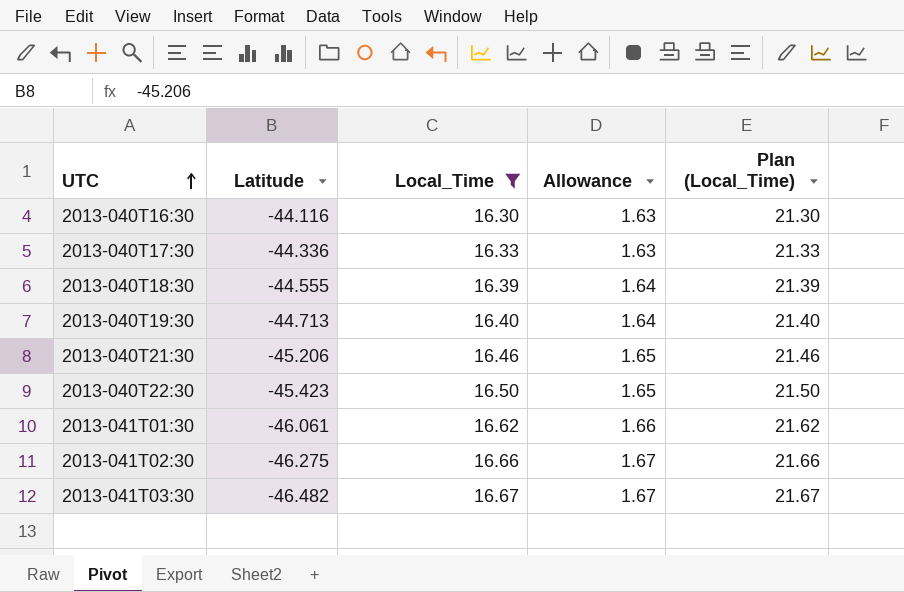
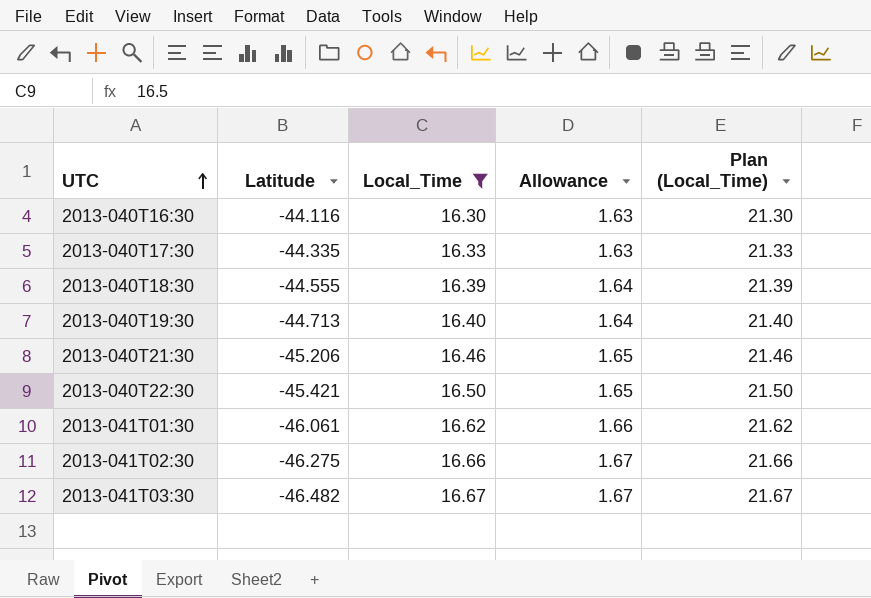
2013-040T17:30 | Latitude: -44.336 -> -44.335
2013-040T22:30 | Latitude: -45.423 -> -45.421

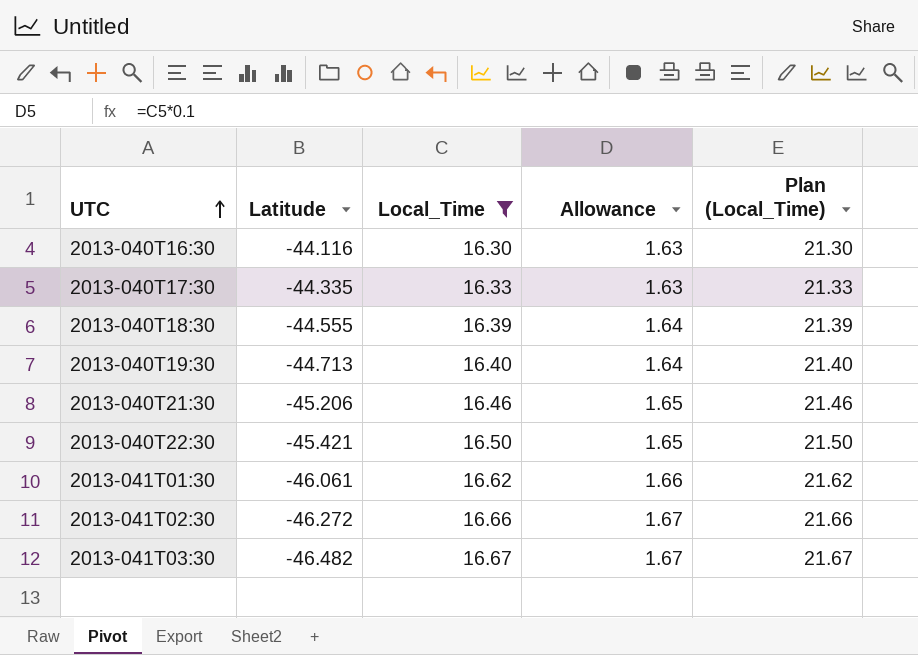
2013-041T02:30 | Latitude: -46.275 -> -46.272

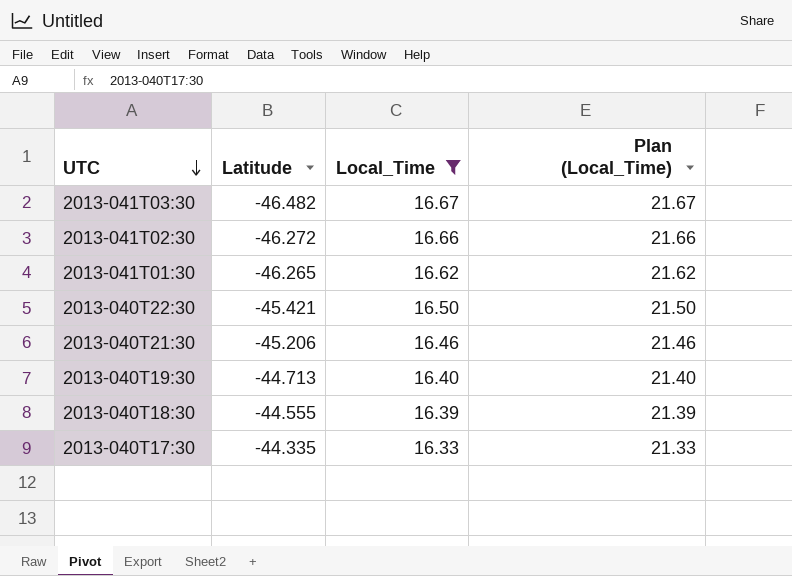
row order: UTC ascending -> UTC descending
column Allowance | formula: [Local_Time] * 0.1 -> none
row 2013-040T16:30: -44.116 | 16.30 | 1.63 | 21.30 -> none
2013-041T01:30 | Latitude: -46.061 -> -46.265

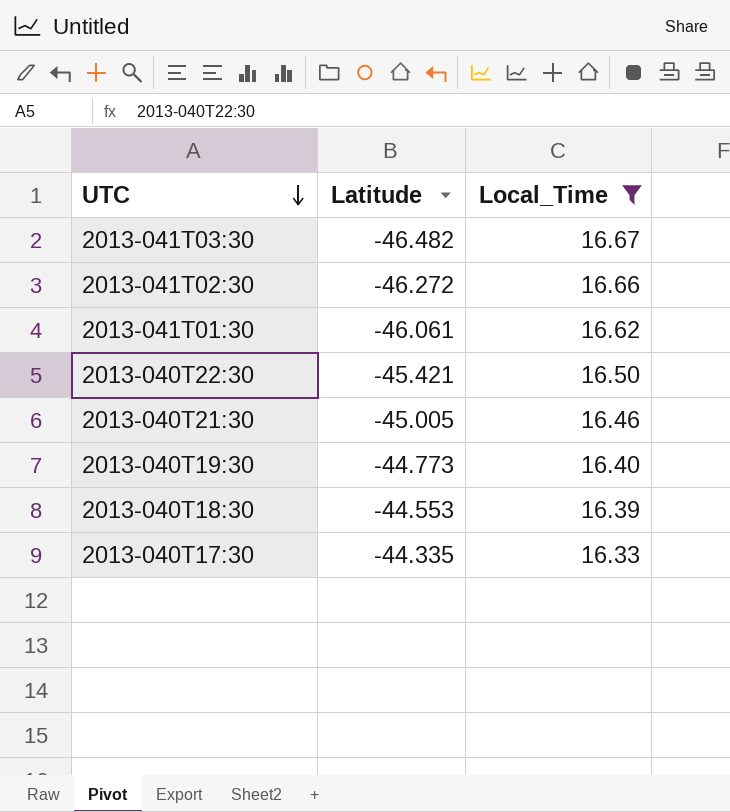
column Plan (Local_Time) | formula: [Local_Time] + 5 -> none
2013-041T01:30 | Latitude: -46.265 -> -46.061
2013-040T21:30 | Latitude: -45.206 -> -45.005
2013-040T19:30 | Latitude: -44.713 -> -44.773
2013-040T18:30 | Latitude: -44.555 -> -44.553

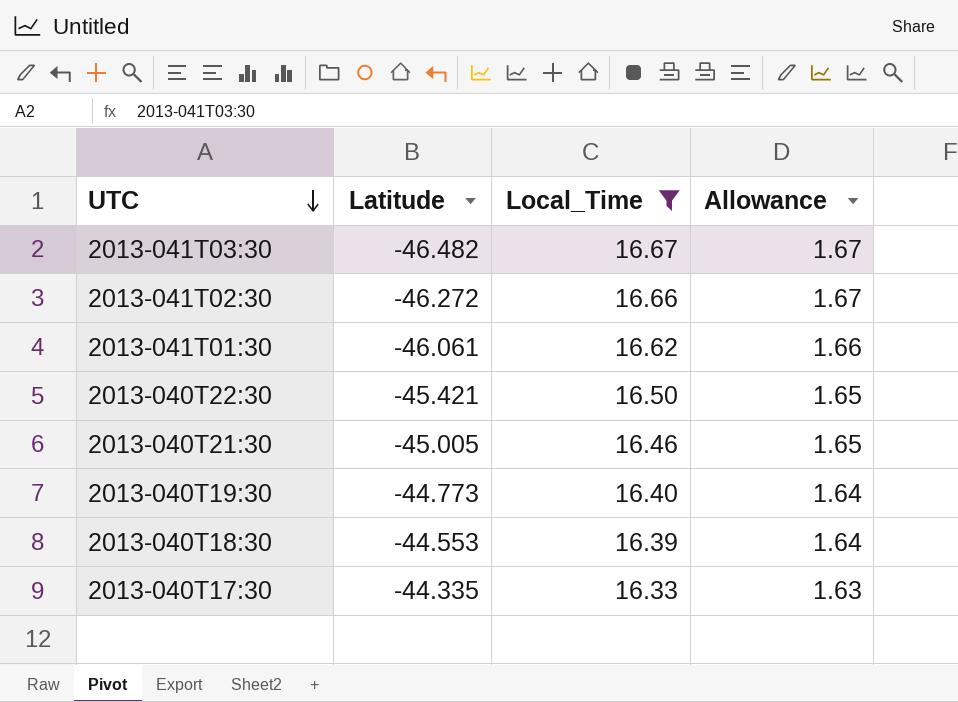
column Allowance | formula: none -> [Local_Time] * 0.1

